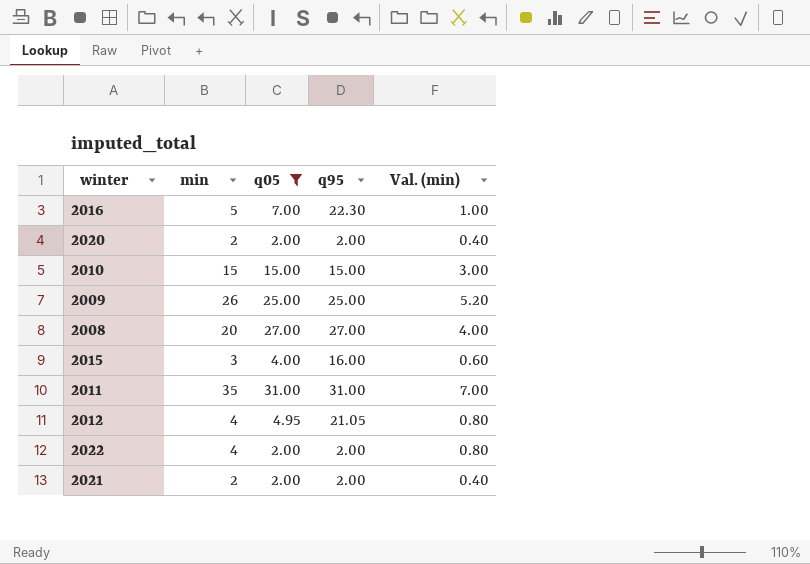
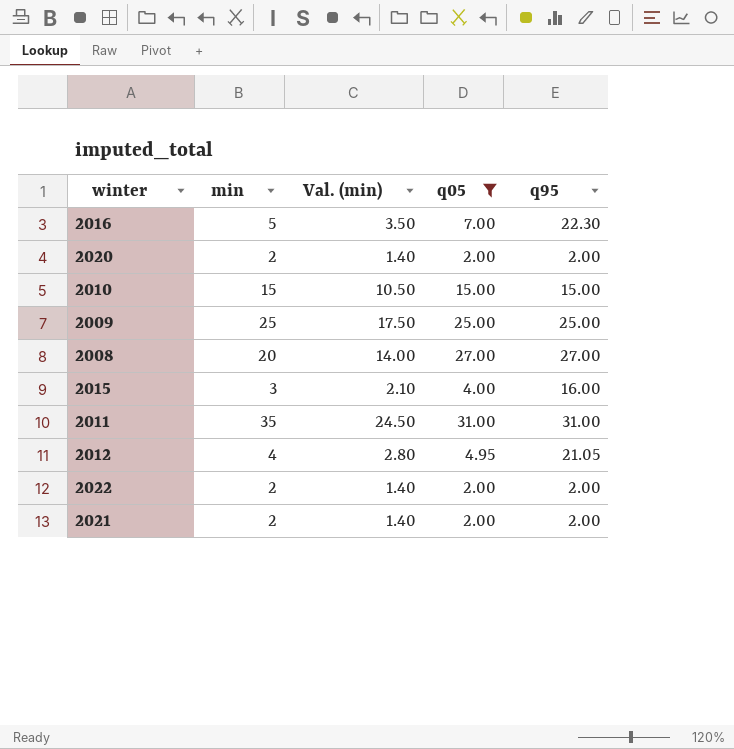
column Val. (min) | formula: [min] * 0.2 -> [min] * 0.7
column Val. (min) | position: 5 -> 3
2009 | min: 26 -> 25
2022 | min: 4 -> 2

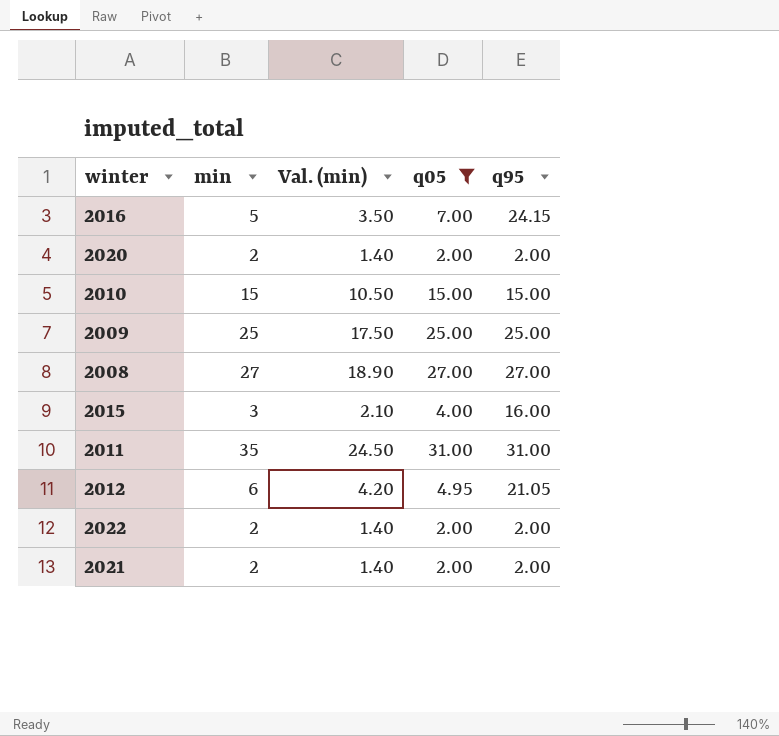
2016 | q95: 22.30 -> 24.15
2008 | min: 20 -> 27
2008 | Val. (min): 14.00 -> 18.90
2012 | min: 4 -> 6
2012 | Val. (min): 2.80 -> 4.20

